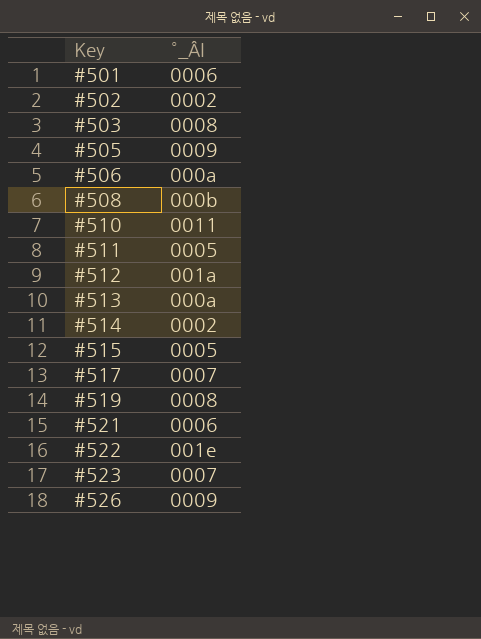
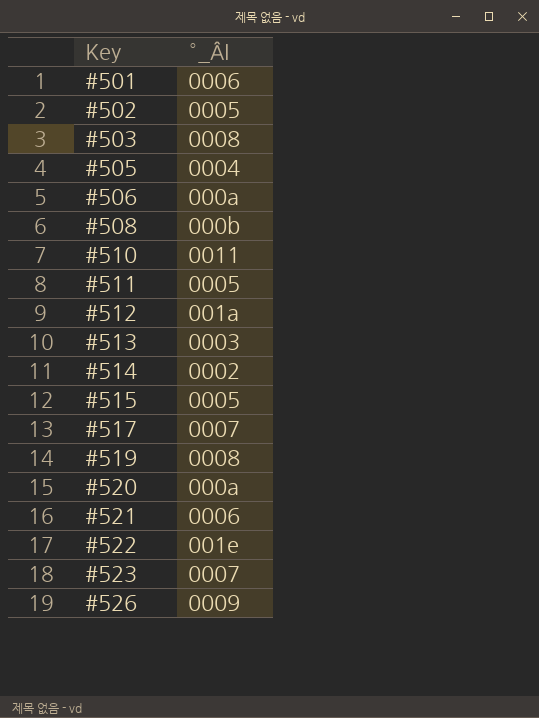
#502 | °_ÂI: 0002 -> 0005
#505 | °_ÂI: 0009 -> 0004
#513 | °_ÂI: 000a -> 0003
row #520: none -> 000a

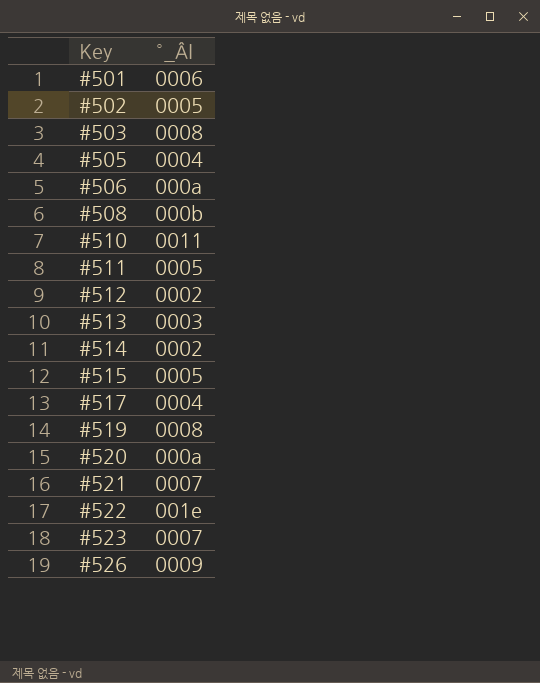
#512 | °_ÂI: 001a -> 0002
#517 | °_ÂI: 0007 -> 0004
#521 | °_ÂI: 0006 -> 0007

